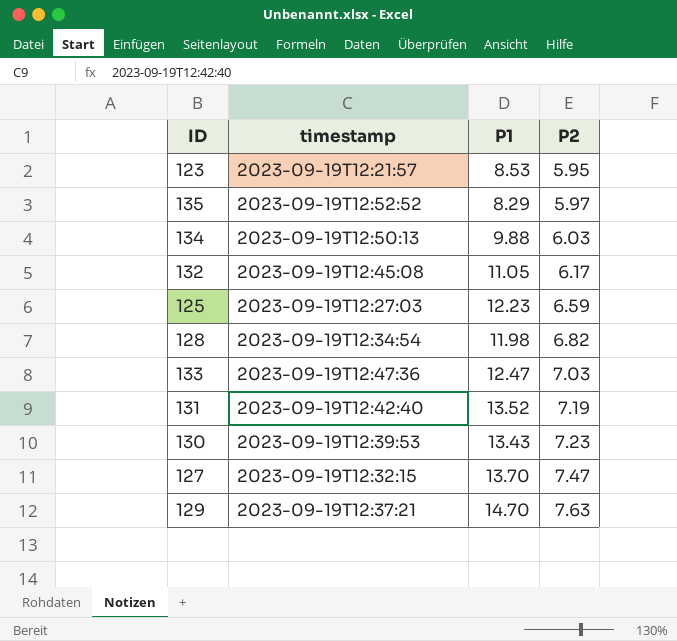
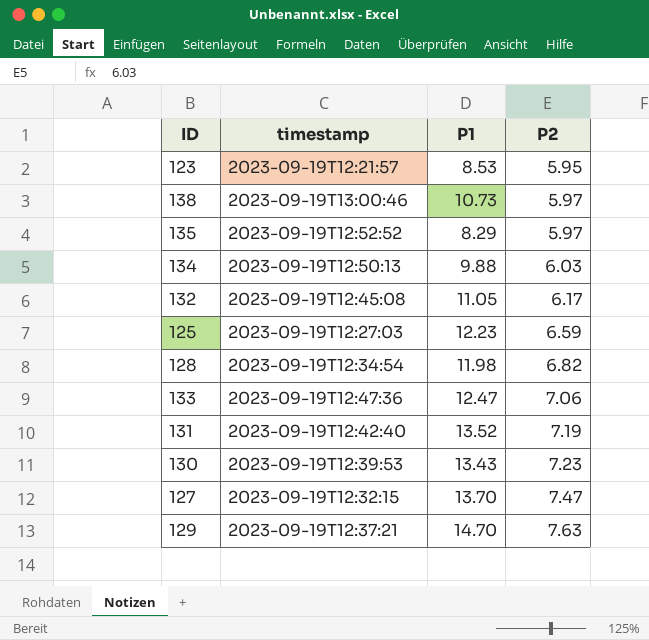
row 138: none -> 2023-09-19T13:00:46 | 10.73 | 5.97
133 | P2: 7.03 -> 7.06

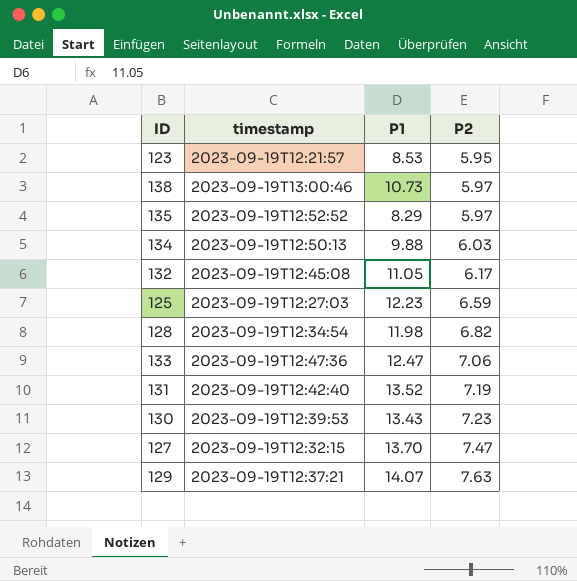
129 | P1: 14.70 -> 14.07

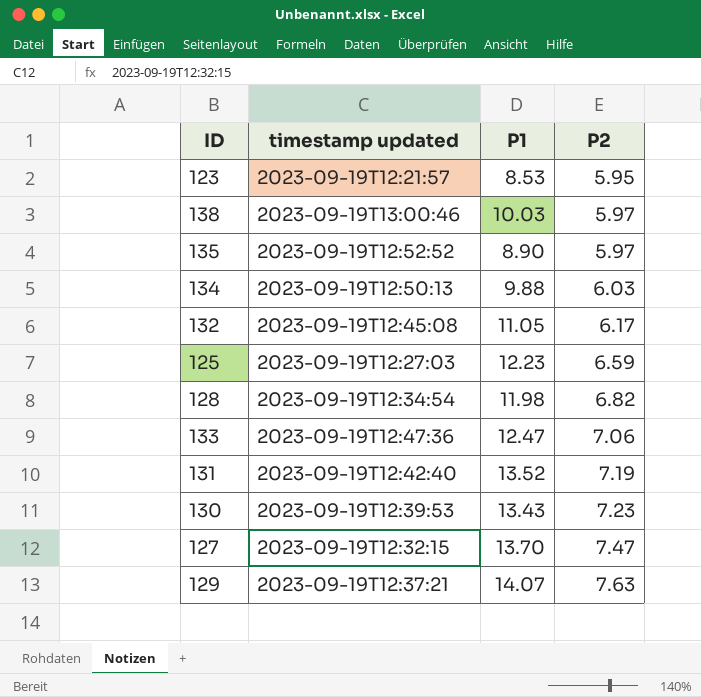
column name: timestamp -> timestamp updated
138 | P1: 10.73 -> 10.03
135 | P1: 8.29 -> 8.90

